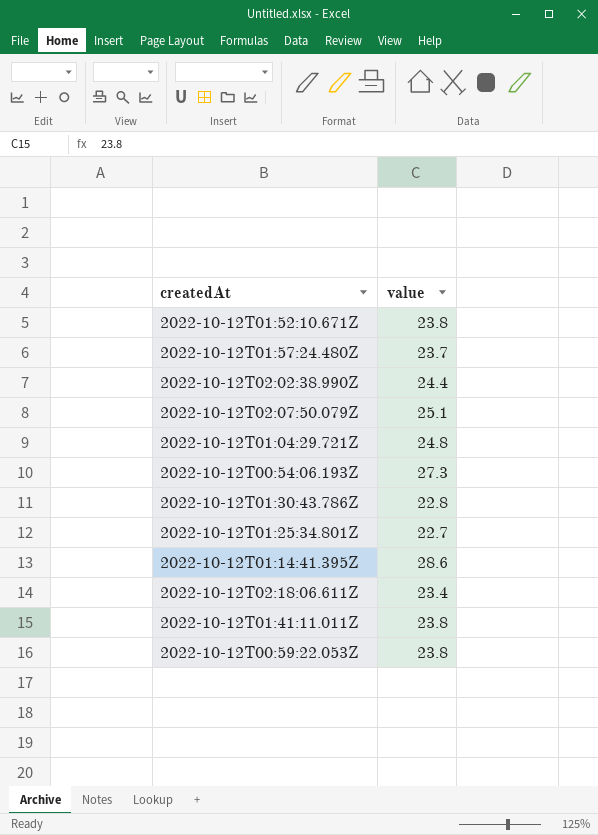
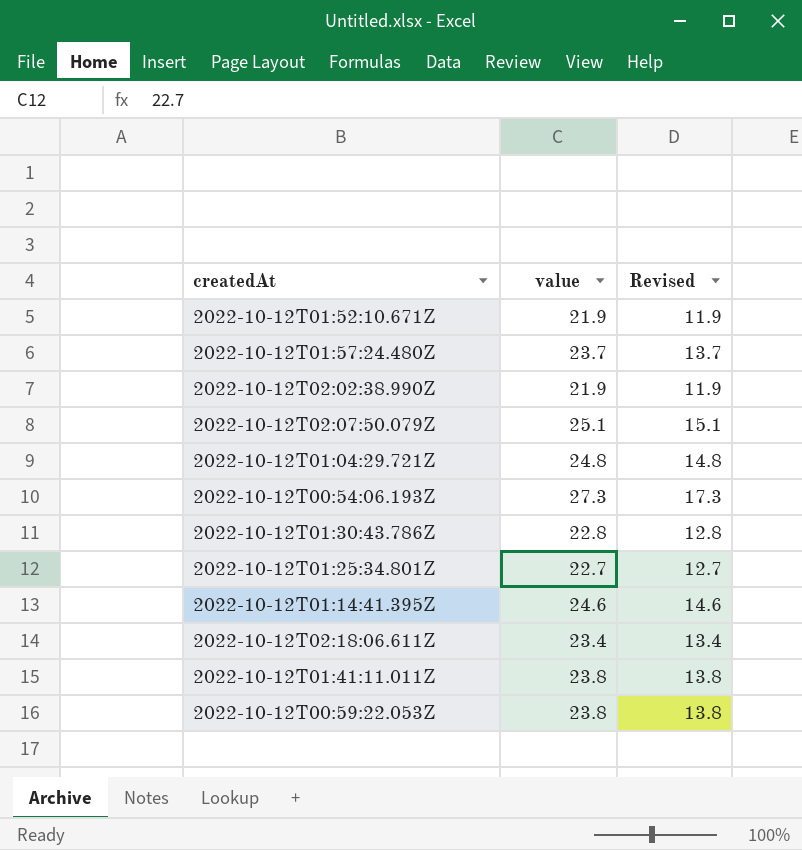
column Revised | formula: none -> [value] - 10
2022-10-12T01:52:10.671Z | value: 23.8 -> 21.9
2022-10-12T02:02:38.990Z | value: 24.4 -> 21.9
2022-10-12T01:14:41.395Z | value: 28.6 -> 24.6

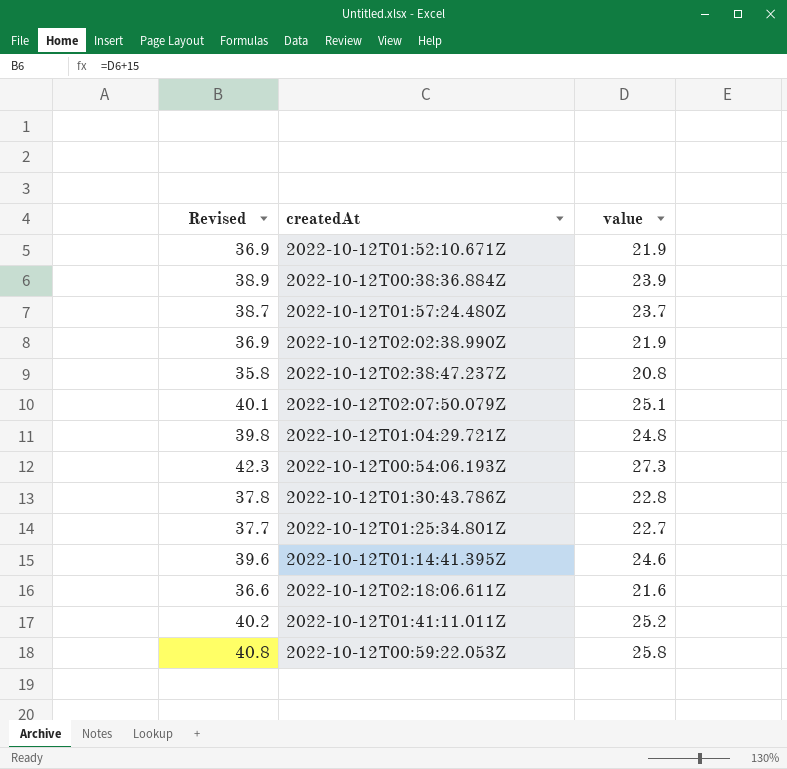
column Revised | formula: [value] - 10 -> [value] + 15
column Revised | position: 3 -> 1
row 2022-10-12T00:38:36.884Z: none -> 38.9 | 23.9
row 2022-10-12T02:38:47.237Z: none -> 35.8 | 20.8
2022-10-12T02:18:06.611Z | value: 23.4 -> 21.6
2022-10-12T01:41:11.011Z | value: 23.8 -> 25.2
2022-10-12T00:59:22.053Z | value: 23.8 -> 25.8

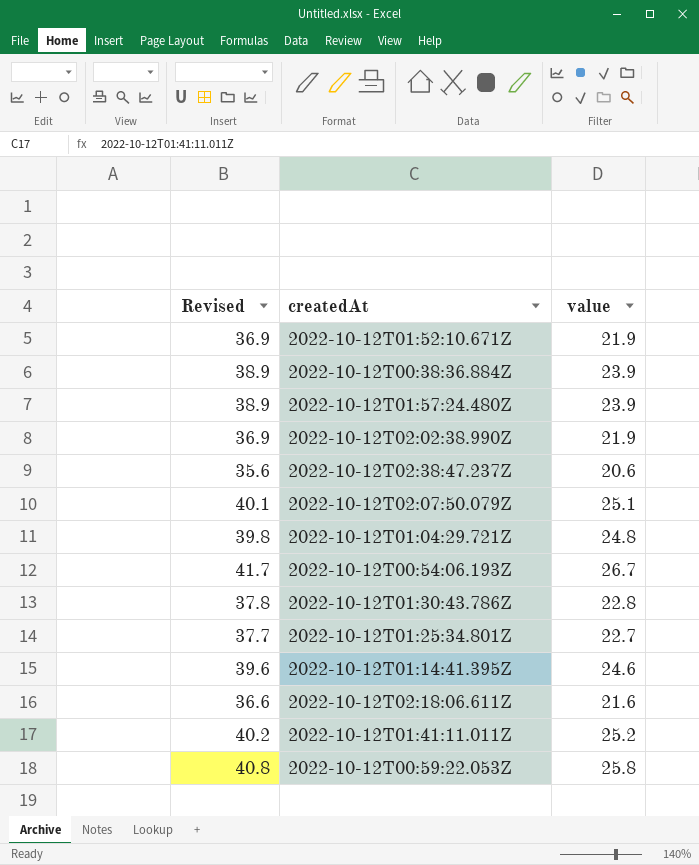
2022-10-12T01:57:24.480Z | Revised: 38.7 -> 38.9
2022-10-12T01:57:24.480Z | value: 23.7 -> 23.9
2022-10-12T02:38:47.237Z | Revised: 35.8 -> 35.6
2022-10-12T02:38:47.237Z | value: 20.8 -> 20.6
2022-10-12T00:54:06.193Z | Revised: 42.3 -> 41.7
2022-10-12T00:54:06.193Z | value: 27.3 -> 26.7

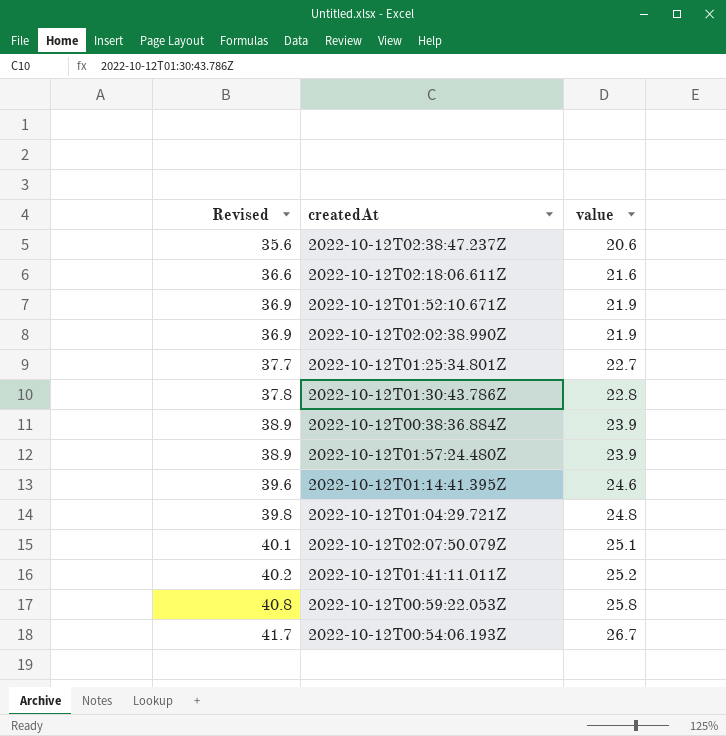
row order: none -> Revised ascending

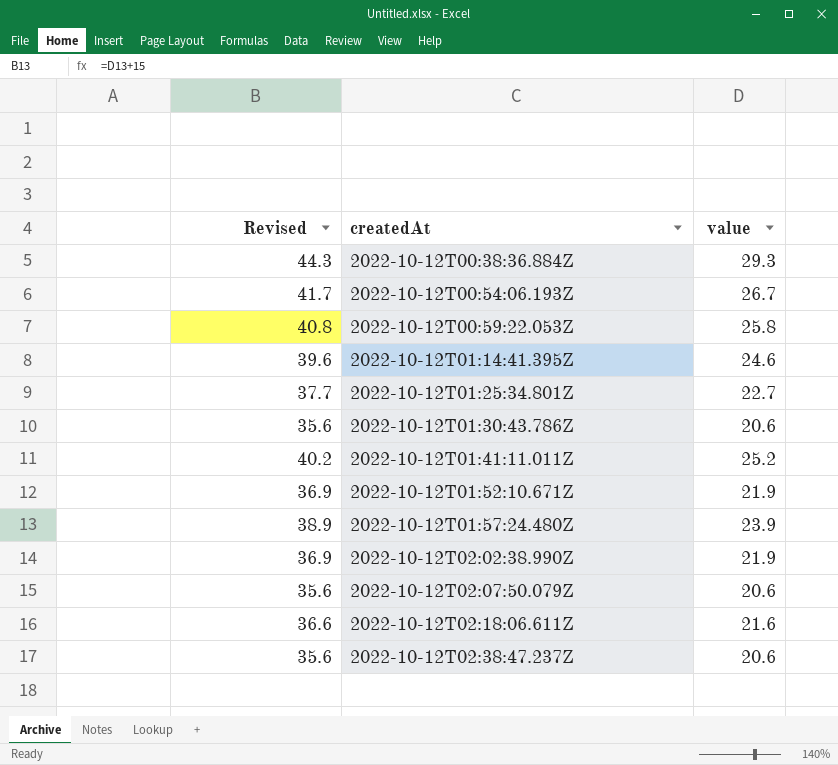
row order: Revised ascending -> createdAt ascending
row 2022-10-12T01:04:29.721Z: 39.8 | 24.8 -> none
2022-10-12T00:38:36.884Z | Revised: 38.9 -> 44.3
2022-10-12T00:38:36.884Z | value: 23.9 -> 29.3
2022-10-12T01:30:43.786Z | Revised: 37.8 -> 35.6
2022-10-12T01:30:43.786Z | value: 22.8 -> 20.6
2022-10-12T02:07:50.079Z | Revised: 40.1 -> 35.6
2022-10-12T02:07:50.079Z | value: 25.1 -> 20.6

